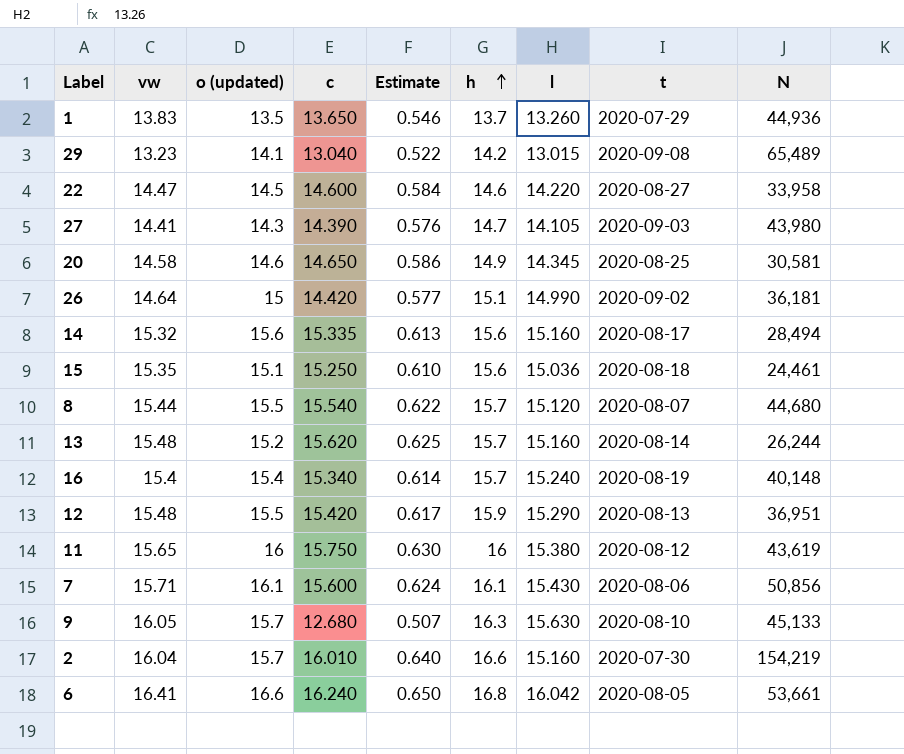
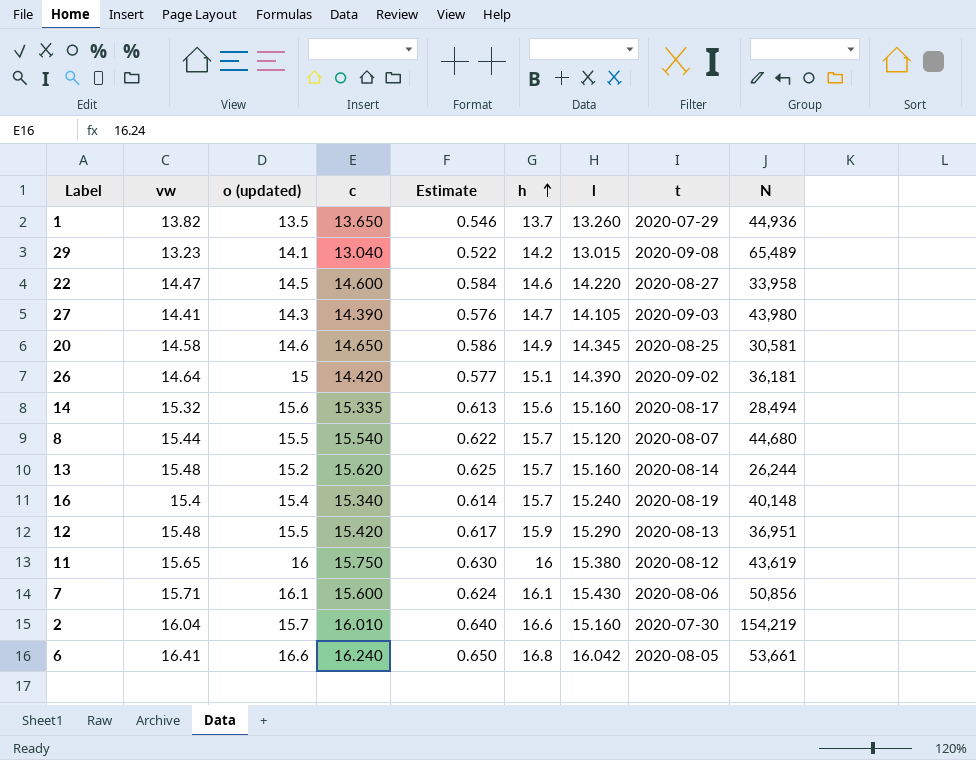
row 15: 15.35 | 15.1 | 15.250 | 0.610 | 15.6 | 15.036 | 2020-08-18 | 24,461 -> none
row 9: 16.05 | 15.7 | 12.680 | 0.507 | 16.3 | 15.630 | 2020-08-10 | 45,133 -> none
1 | vw: 13.83 -> 13.82
26 | l: 14.990 -> 14.390

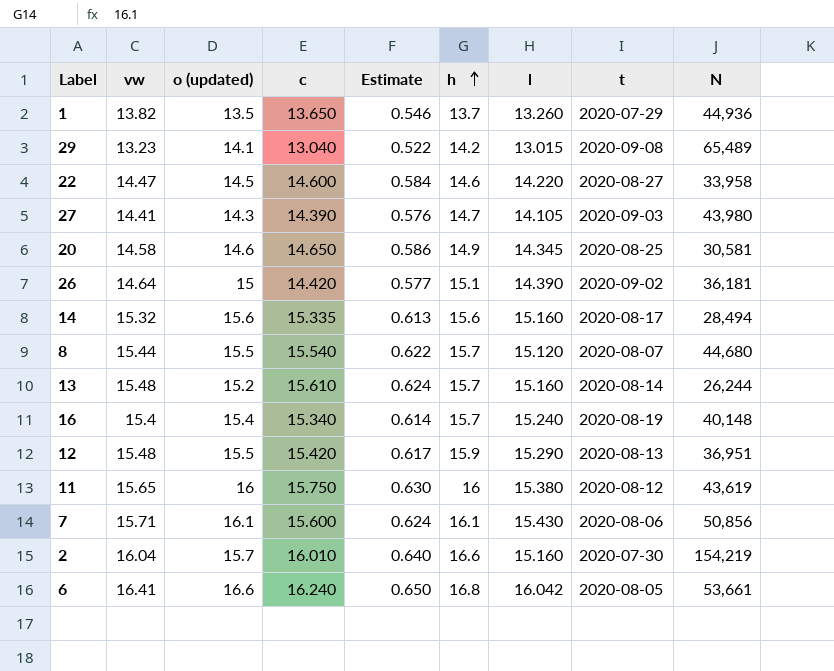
13 | c: 15.620 -> 15.610
13 | Estimate: 0.625 -> 0.624

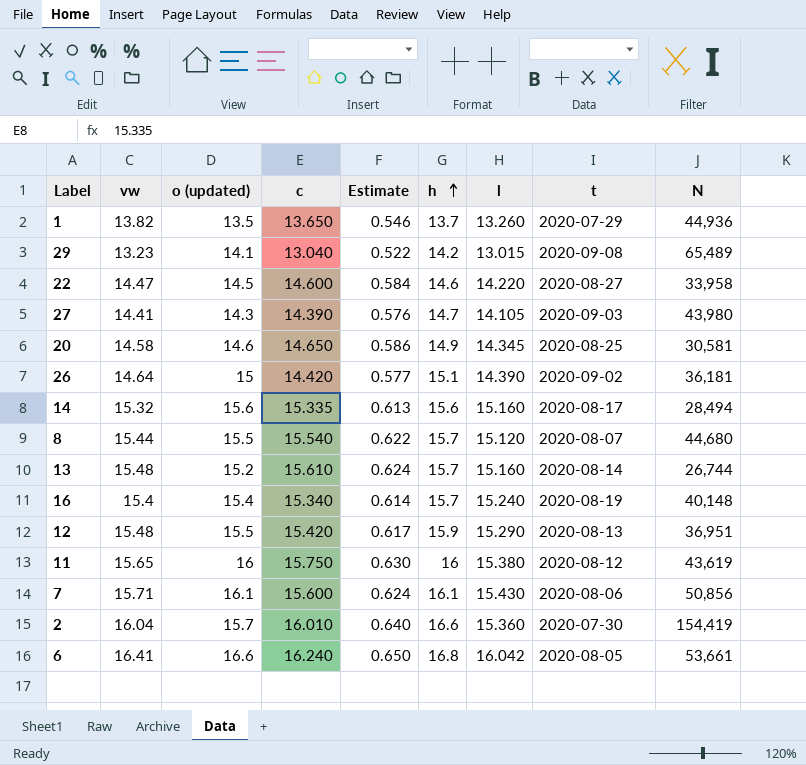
13 | N: 26,244 -> 26,744
2 | l: 15.160 -> 15.360
2 | N: 154,219 -> 154,419

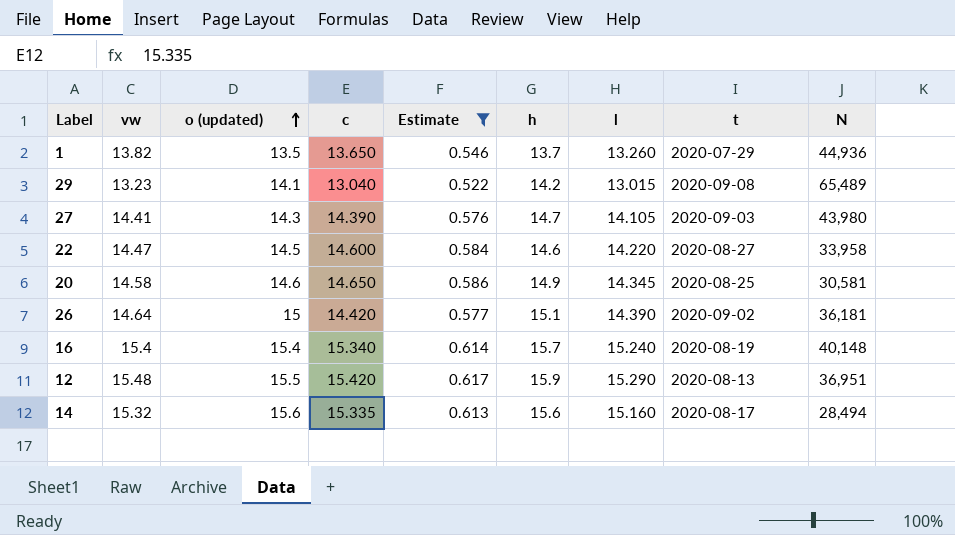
filter: none -> Estimate <= 0.617
row order: h ascending -> o (updated) ascending

